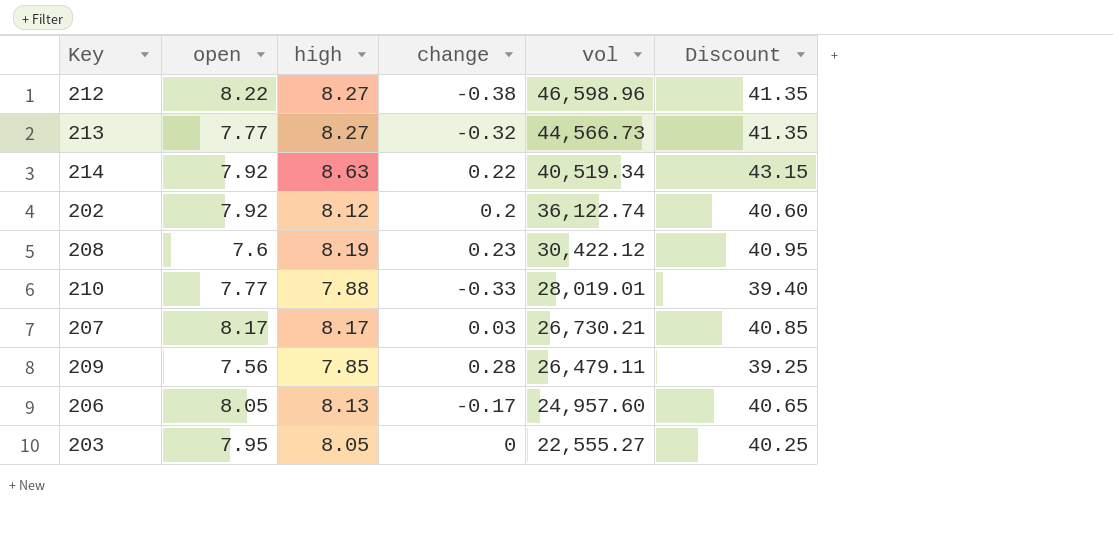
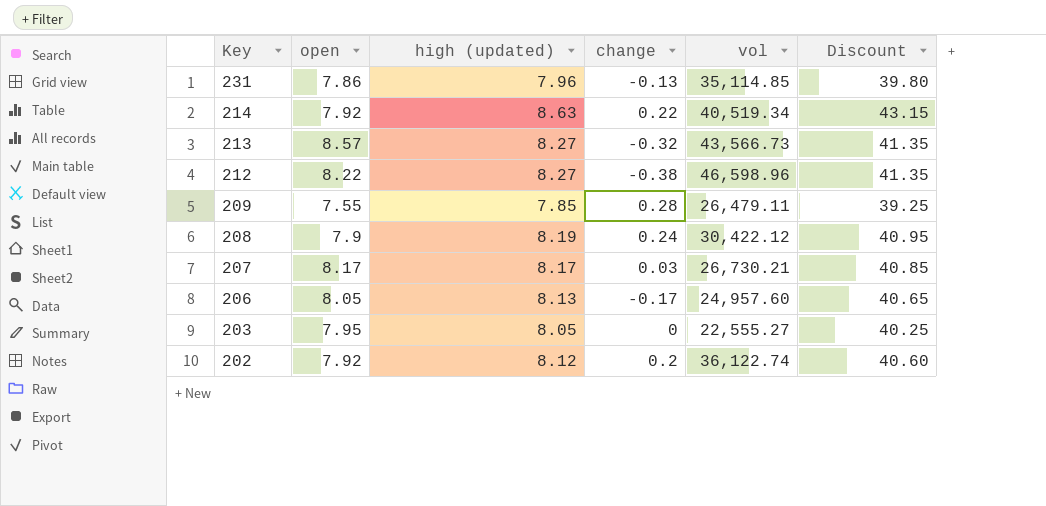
row order: vol descending -> Key descending
column name: high -> high (updated)
row 210: 7.77 | 7.88 | -0.33 | 28,019.01 | 39.40 -> none
row 231: none -> 7.86 | 7.96 | -0.13 | 35,114.85 | 39.80
213 | open: 7.77 -> 8.57
213 | vol: 44,566.73 -> 43,566.73
209 | open: 7.56 -> 7.55
208 | open: 7.6 -> 7.9
208 | change: 0.23 -> 0.24

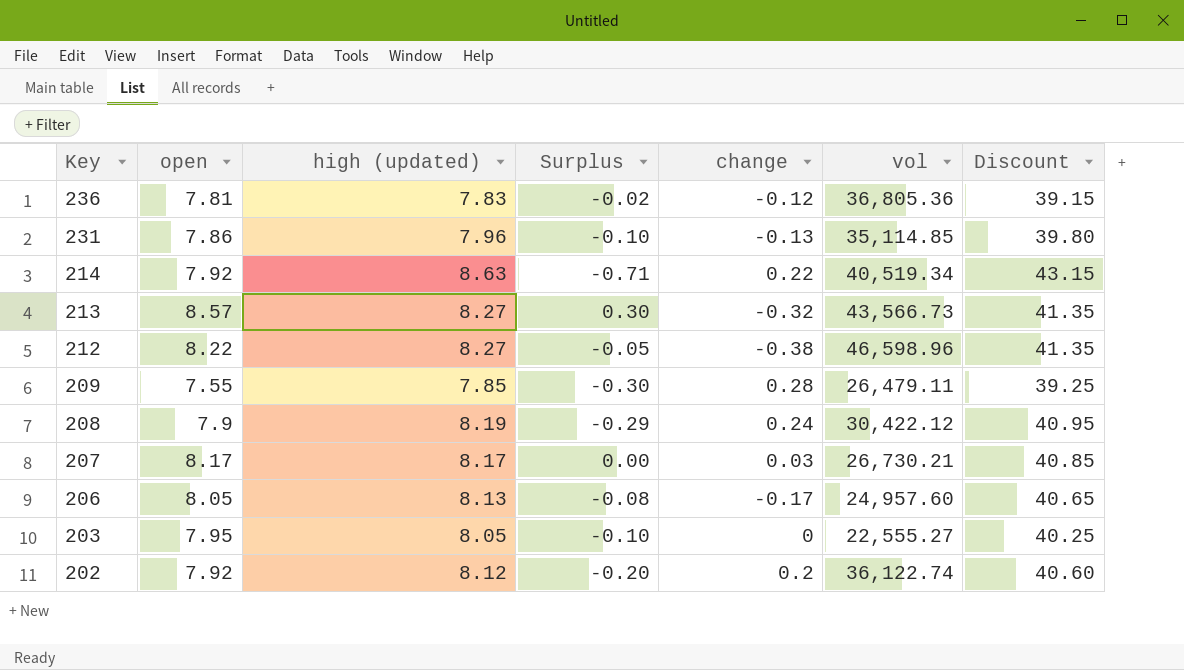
column Surplus | formula: none -> [open] - [high (updated)]
row 236: none -> 7.81 | 7.83 | -0.02 | -0.12 | 36,805.36 | 39.15

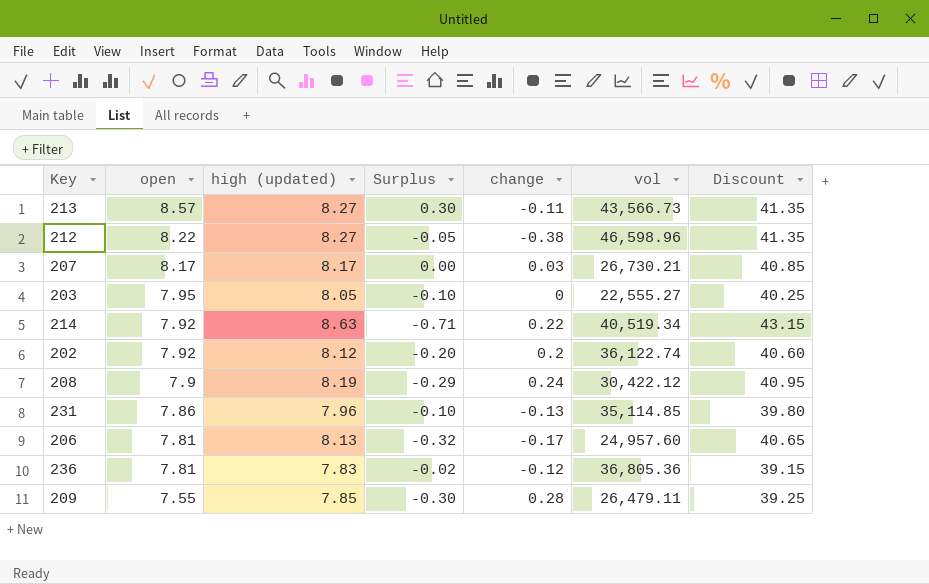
row order: Key descending -> open descending
213 | change: -0.32 -> -0.11
206 | open: 8.05 -> 7.81
206 | Surplus: -0.08 -> -0.32

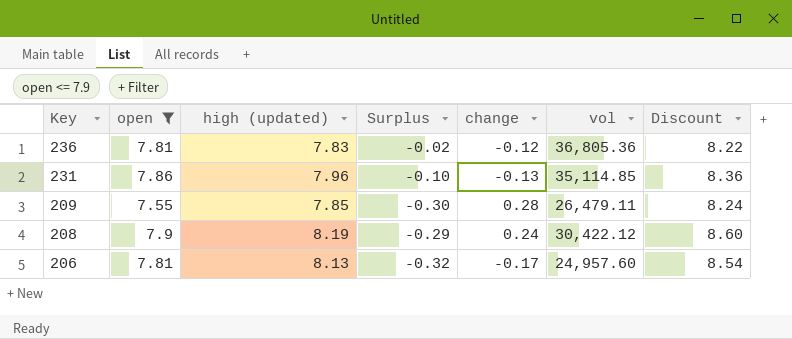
filter: none -> open <= 7.9
row order: open descending -> Key descending
column Discount | formula: [high (updated)] * 5 -> [high (updated)] * 1.05

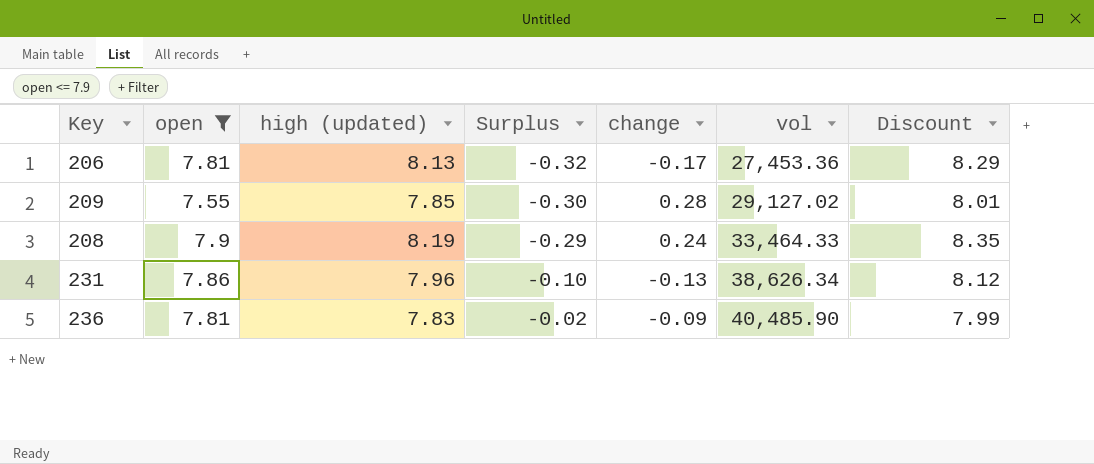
row order: Key descending -> Surplus ascending
column Discount | formula: [high (updated)] * 1.05 -> [high (updated)] * 1.02
206 | vol: 24,957.60 -> 27,453.36
209 | vol: 26,479.11 -> 29,127.02
208 | vol: 30,422.12 -> 33,464.33
231 | vol: 35,114.85 -> 38,626.34
236 | change: -0.12 -> -0.09
236 | vol: 36,805.36 -> 40,485.90

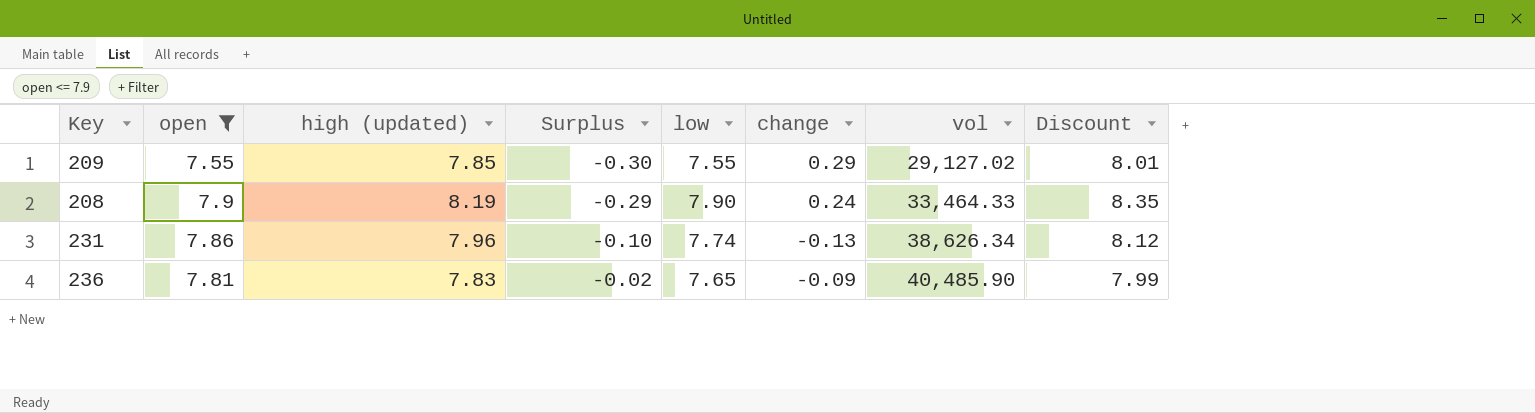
column low | position: none -> 5
row 206: 7.81 | 8.13 | -0.32 | -0.17 | 27,453.36 | 8.29 -> none
209 | change: 0.28 -> 0.29

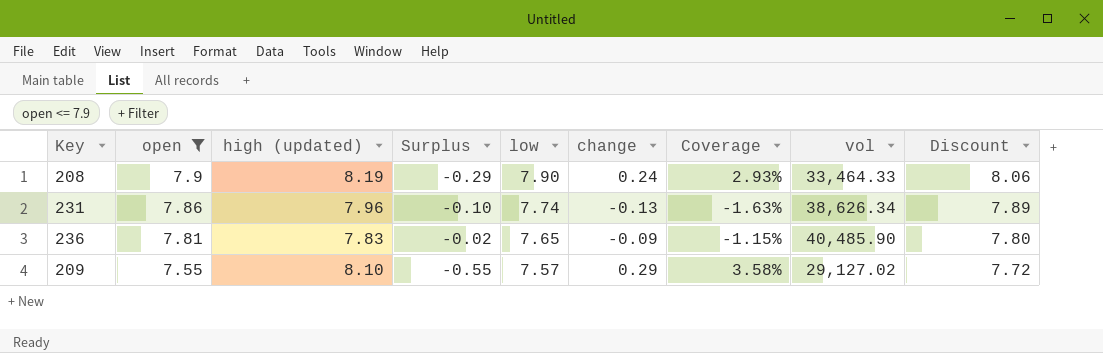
row order: Surplus ascending -> open descending
column Coverage | formula: none -> [change] / [high (updated)]
column Discount | formula: [high (updated)] * 1.02 -> [low] * 1.02
209 | high (updated): 7.85 -> 8.10
209 | Surplus: -0.30 -> -0.55
209 | low: 7.55 -> 7.57

